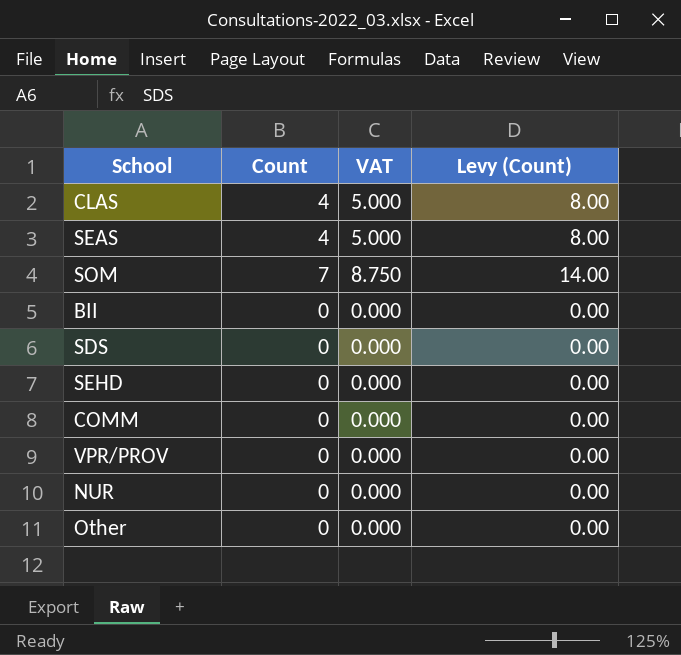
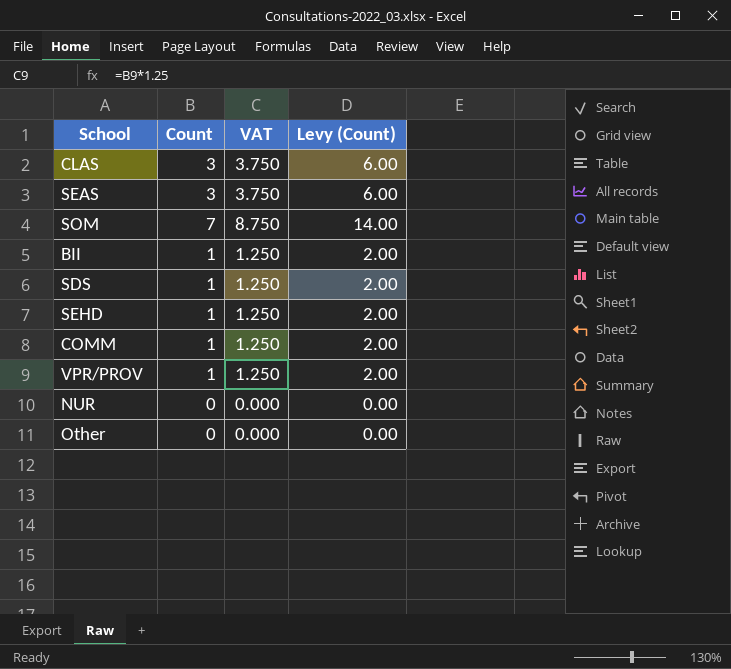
CLAS | Count: 4 -> 3
CLAS | VAT: 5.000 -> 3.750
CLAS | Levy (Count): 8.00 -> 6.00
SEAS | Count: 4 -> 3
SEAS | VAT: 5.000 -> 3.750
SEAS | Levy (Count): 8.00 -> 6.00
BII | Count: 0 -> 1
BII | VAT: 0.000 -> 1.250
BII | Levy (Count): 0.00 -> 2.00
SDS | Count: 0 -> 1
SDS | VAT: 0.000 -> 1.250
SDS | Levy (Count): 0.00 -> 2.00
SEHD | Count: 0 -> 1
SEHD | VAT: 0.000 -> 1.250
SEHD | Levy (Count): 0.00 -> 2.00
COMM | Count: 0 -> 1
COMM | VAT: 0.000 -> 1.250
COMM | Levy (Count): 0.00 -> 2.00
VPR/PROV | Count: 0 -> 1
VPR/PROV | VAT: 0.000 -> 1.250
VPR/PROV | Levy (Count): 0.00 -> 2.00

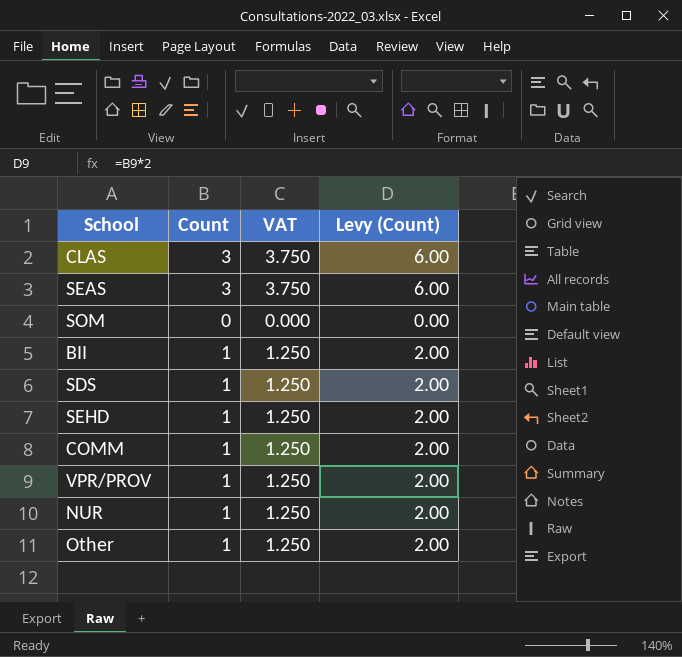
SOM | Count: 7 -> 0
SOM | VAT: 8.750 -> 0.000
SOM | Levy (Count): 14.00 -> 0.00
NUR | Count: 0 -> 1
NUR | VAT: 0.000 -> 1.250
NUR | Levy (Count): 0.00 -> 2.00
Other | Count: 0 -> 1
Other | VAT: 0.000 -> 1.250
Other | Levy (Count): 0.00 -> 2.00

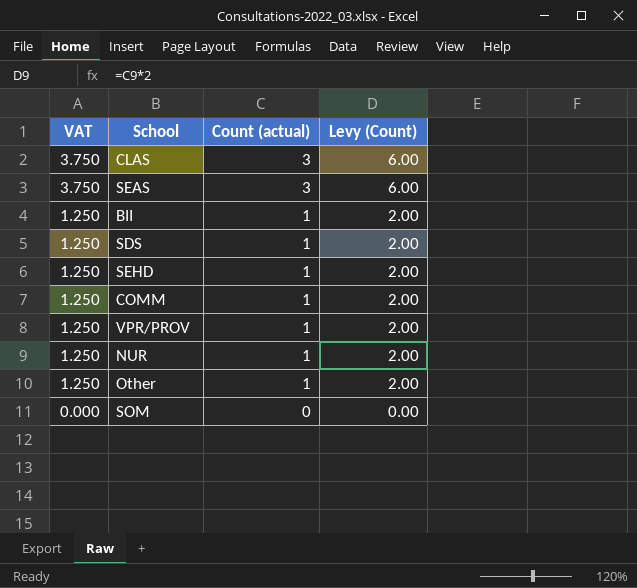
row order: none -> VAT descending
column VAT | position: 3 -> 1
column name: Count -> Count (actual)

